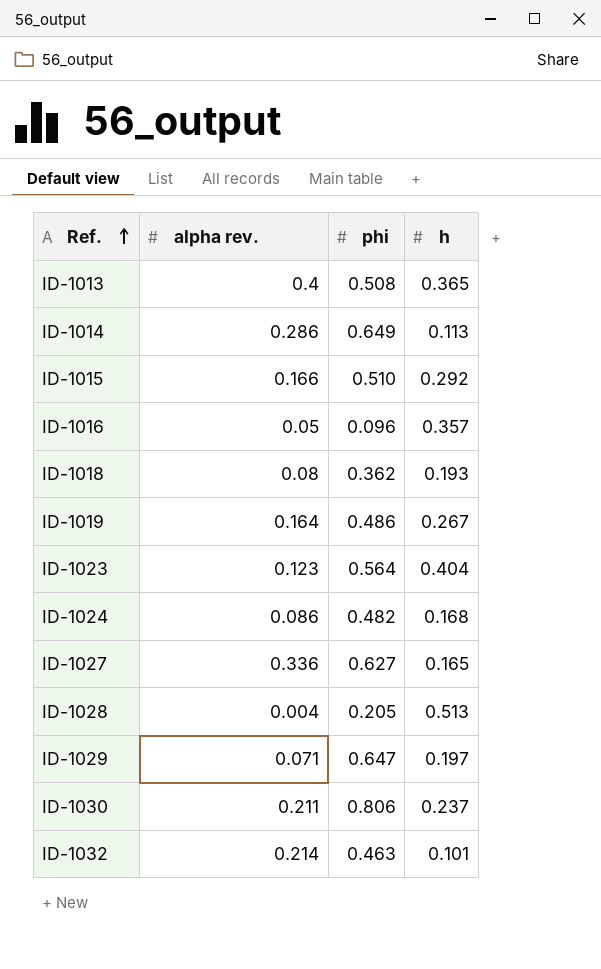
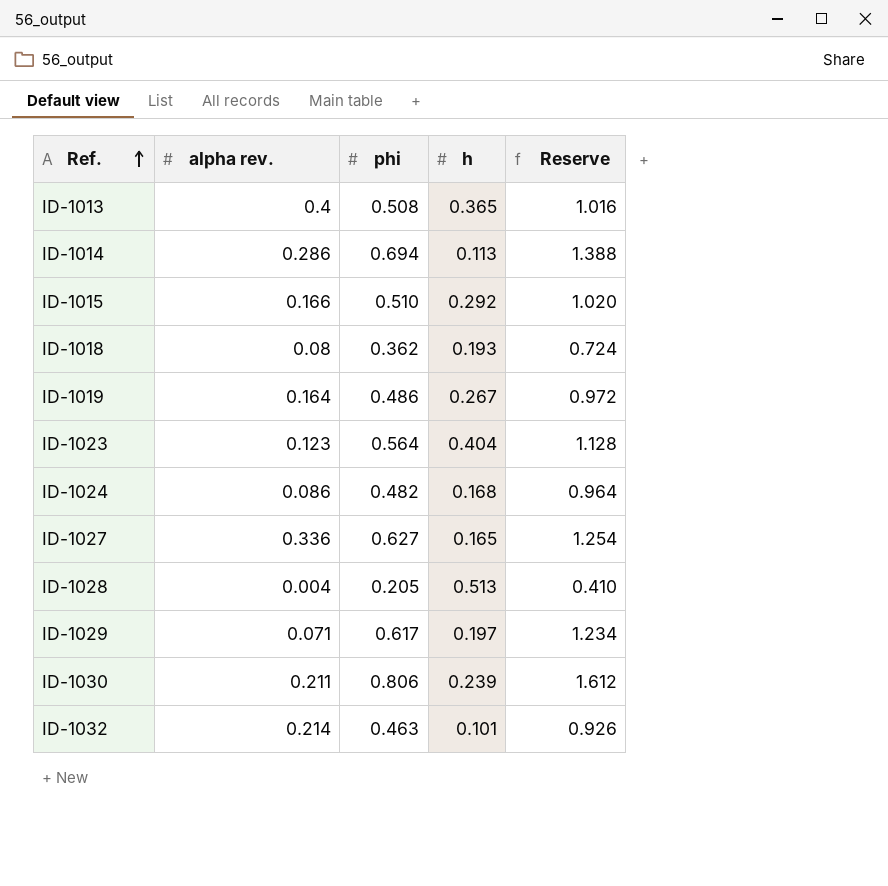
column Reserve | formula: none -> [phi] * 2
row ID-1016: 0.05 | 0.096 | 0.357 -> none
ID-1014 | phi: 0.649 -> 0.694
ID-1029 | phi: 0.647 -> 0.617
ID-1030 | h: 0.237 -> 0.239

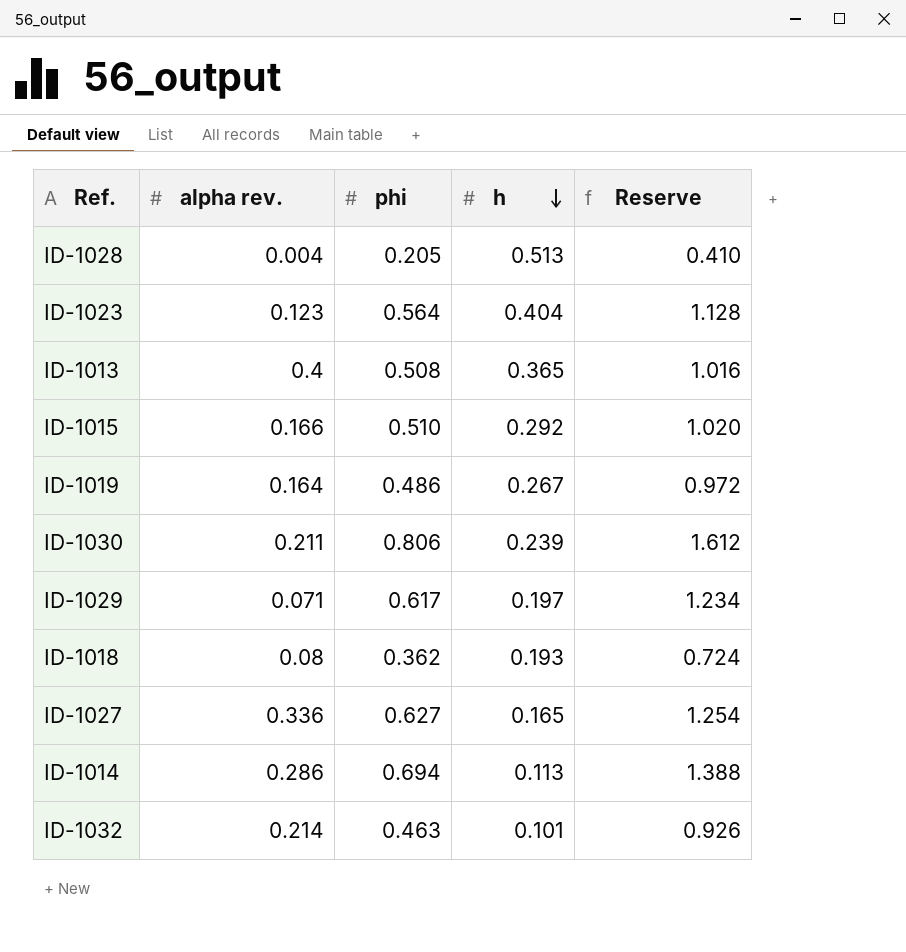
row order: Ref. ascending -> h descending
row ID-1024: 0.086 | 0.482 | 0.168 | 0.964 -> none

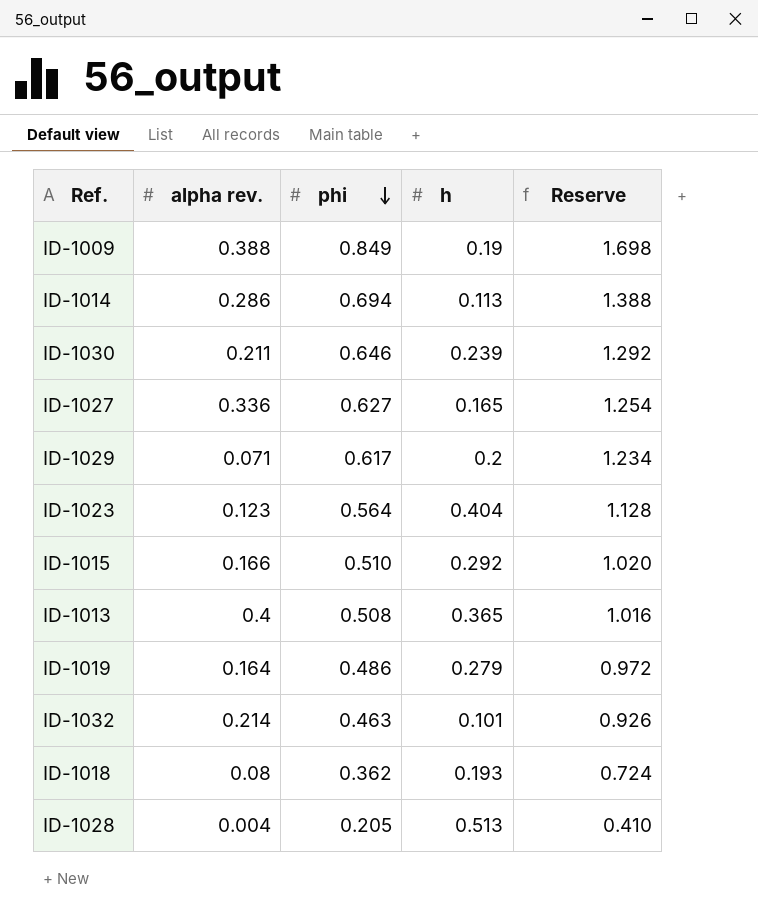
row order: h descending -> phi descending
row ID-1009: none -> 0.388 | 0.849 | 0.19 | 1.698
ID-1030 | phi: 0.806 -> 0.646
ID-1030 | Reserve: 1.612 -> 1.292
ID-1029 | h: 0.197 -> 0.2
ID-1019 | h: 0.267 -> 0.279

